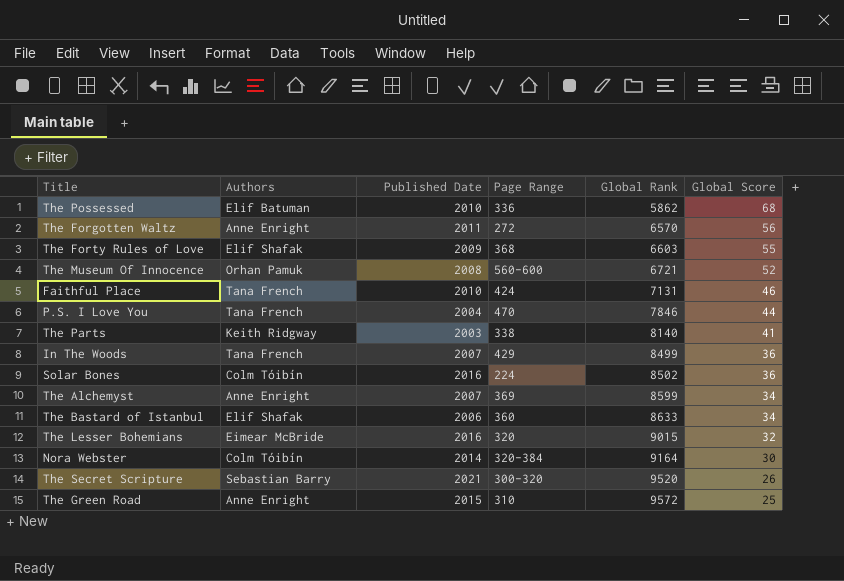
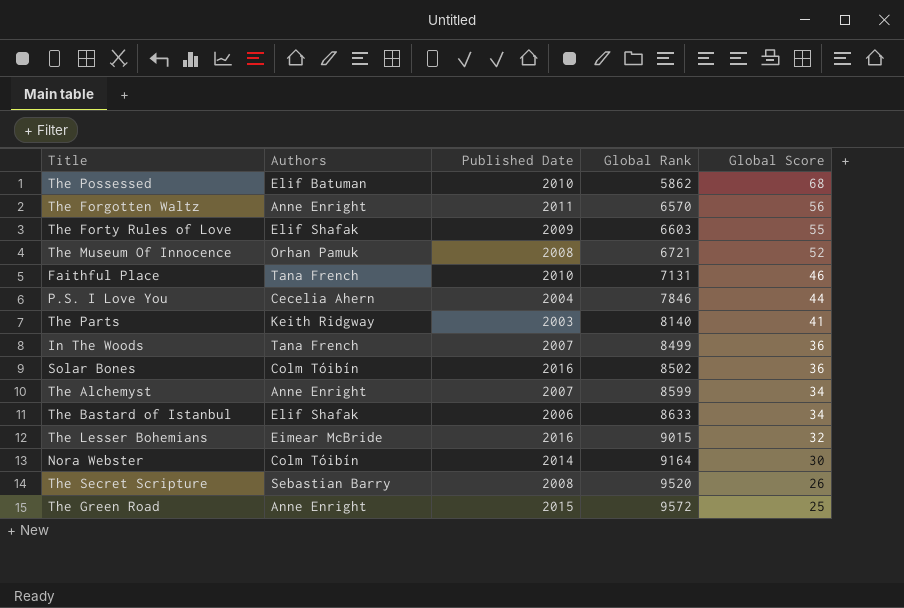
column Page Range | position: 4 -> none
P.S. I Love You | Authors: Tana French -> Cecelia Ahern
The Secret Scripture | Published Date: 2021 -> 2008

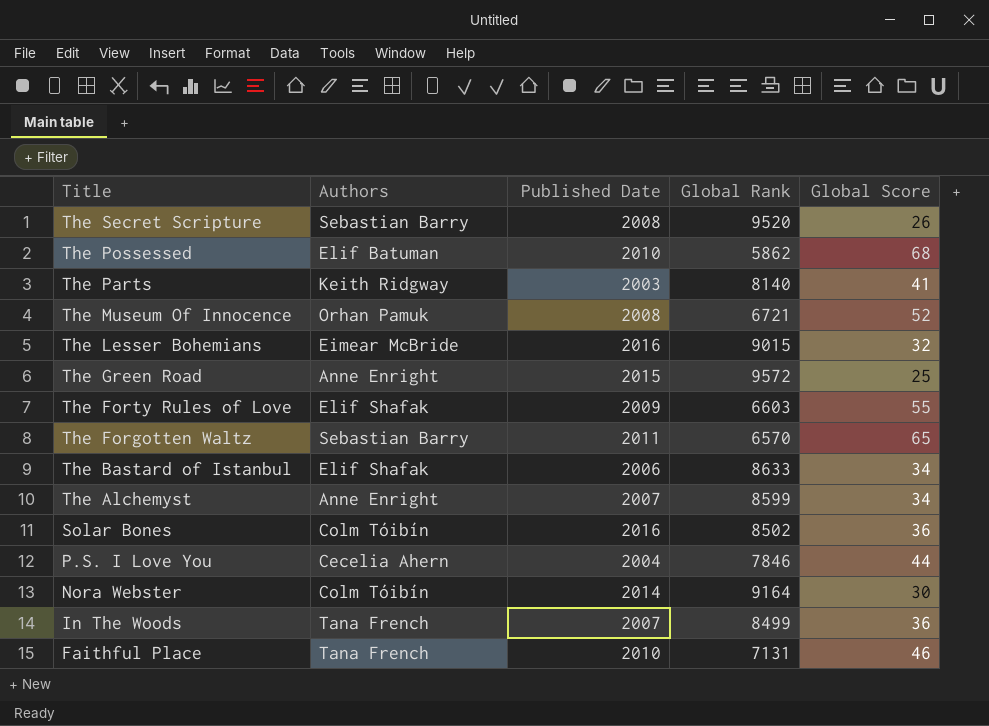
row order: Global Rank ascending -> Title descending
The Forgotten Waltz | Authors: Anne Enright -> Sebastian Barry
The Forgotten Waltz | Global Score: 56 -> 65

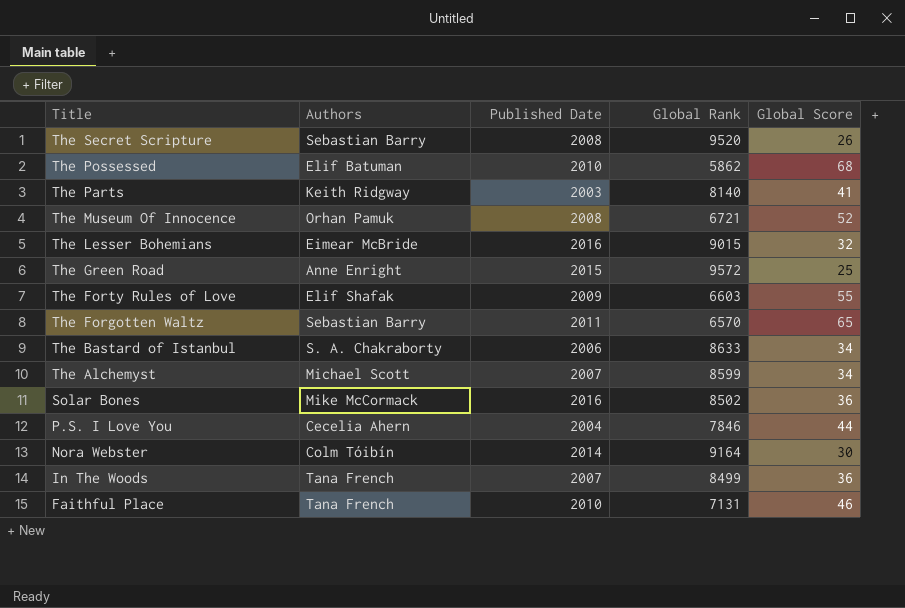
The Bastard of Istanbul | Authors: Elif Shafak -> S. A. Chakraborty
The Alchemyst | Authors: Anne Enright -> Michael Scott
Solar Bones | Authors: Colm Tóibín -> Mike McCormack

